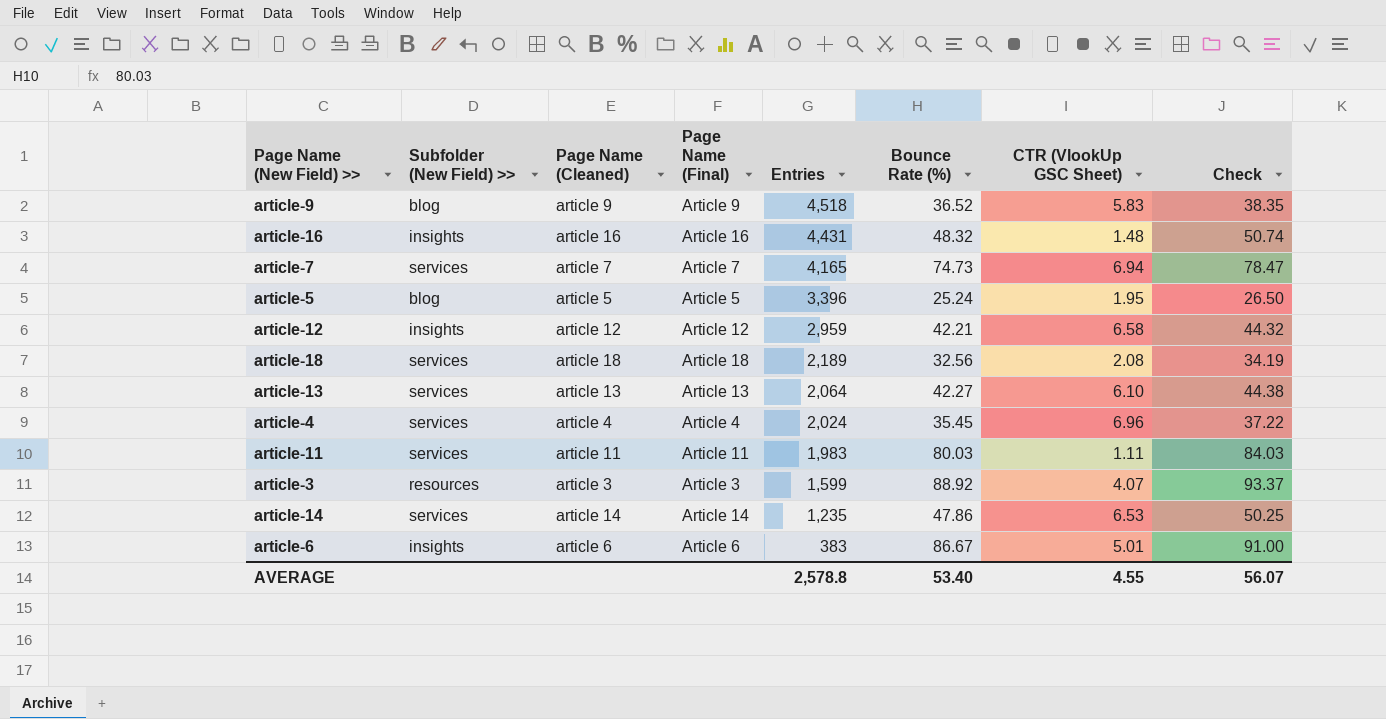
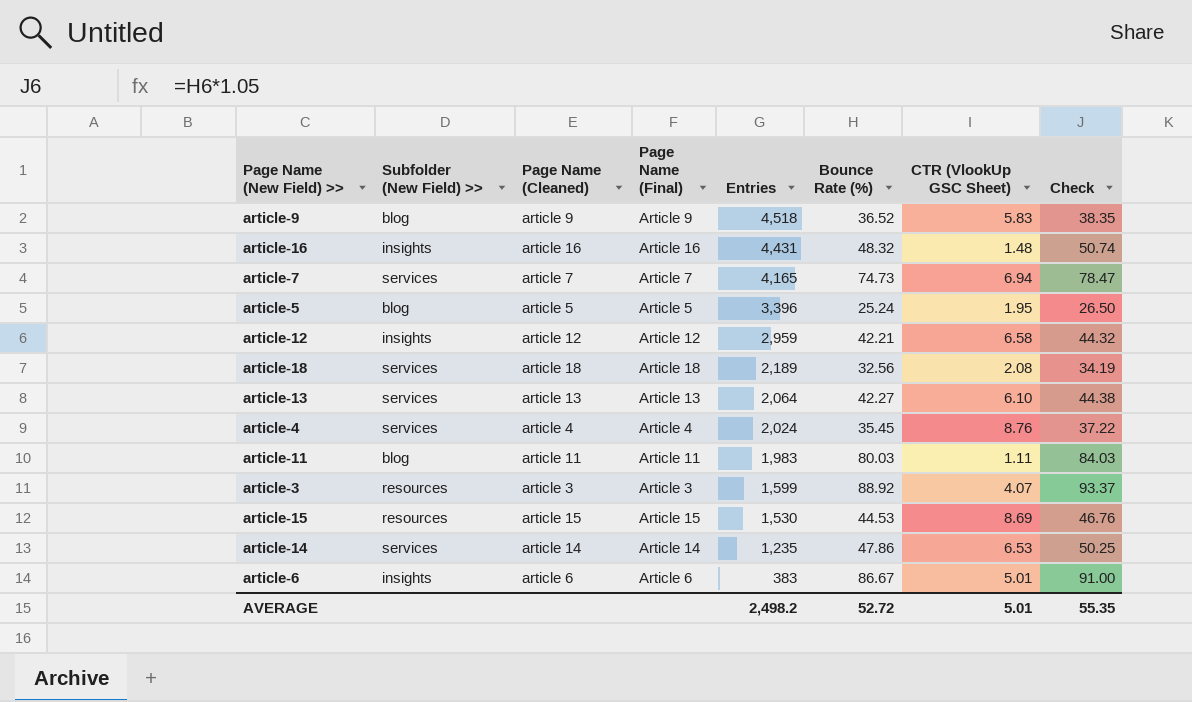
article-4 | CTR (VlookUp GSC Sheet): 6.96 -> 8.76
article-11 | Subfolder (New Field) >>: services -> blog
row article-15: none -> resources | article 15 | Article 15 | 1,530 | 44.53 | 8.69 | 46.76
AVERAGE | Entries: 2,578.8 -> 2,498.2
AVERAGE | Bounce Rate (%): 53.40 -> 52.72
AVERAGE | CTR (VlookUp GSC Sheet): 4.55 -> 5.01
AVERAGE | Check: 56.07 -> 55.35

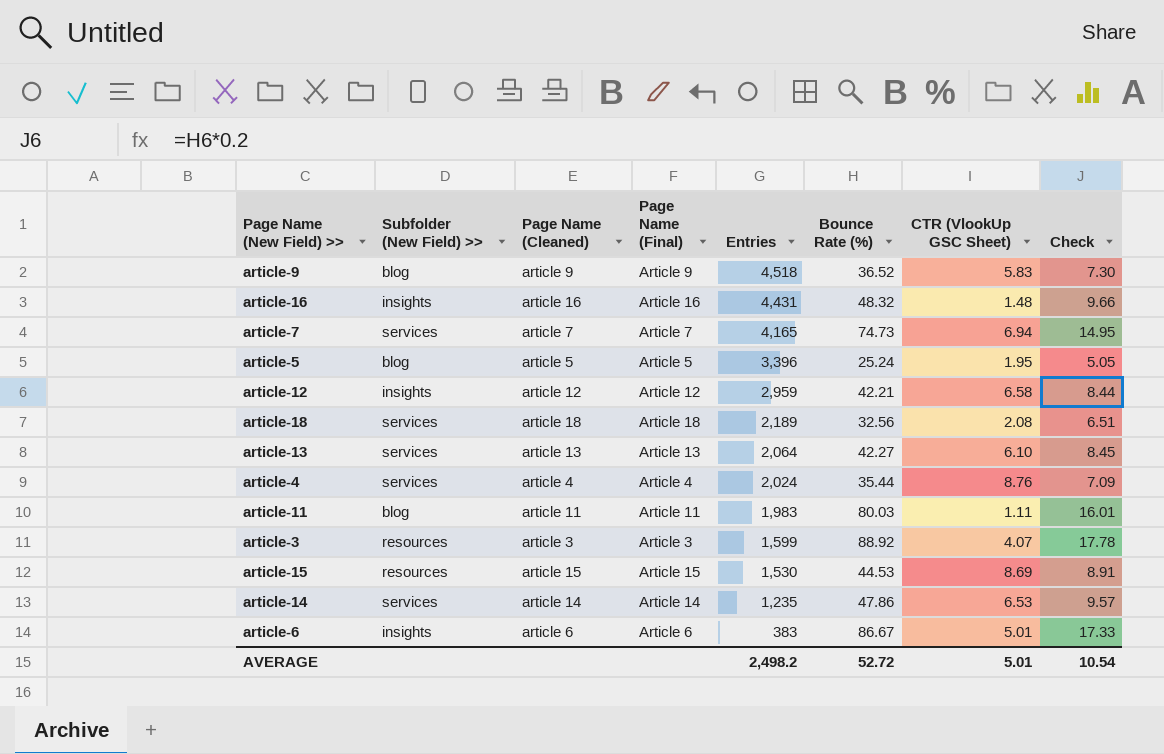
column Check | formula: [Bounce Rate (%)] * 1.05 -> [Bounce Rate (%)] * 0.2
article-4 | Bounce Rate (%): 35.45 -> 35.44
AVERAGE | Check: 55.35 -> 10.54

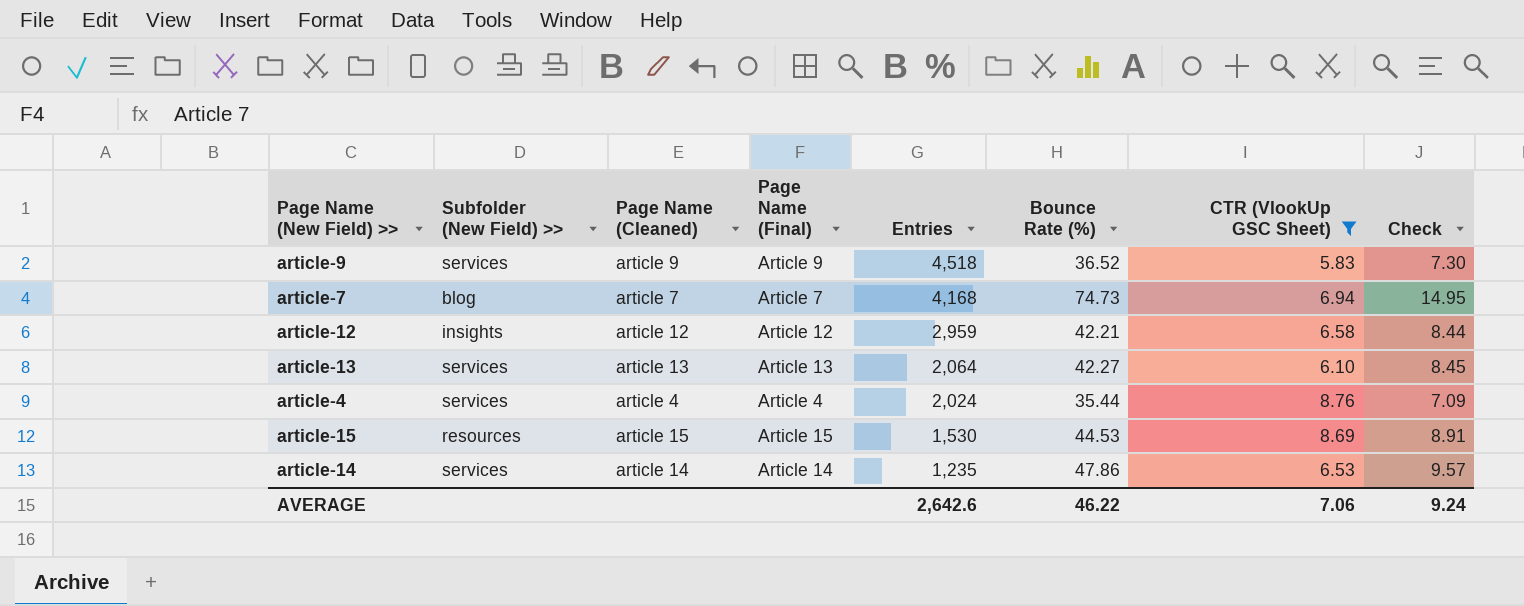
filter: none -> CTR (VlookUp GSC Sheet) >= 5.83
article-9 | Subfolder (New Field) >>: blog -> services
article-7 | Subfolder (New Field) >>: services -> blog
article-7 | Entries: 4,165 -> 4,168
AVERAGE | Entries: 2,498.2 -> 2,642.6
AVERAGE | Bounce Rate (%): 52.72 -> 46.22
AVERAGE | CTR (VlookUp GSC Sheet): 5.01 -> 7.06
AVERAGE | Check: 10.54 -> 9.24

